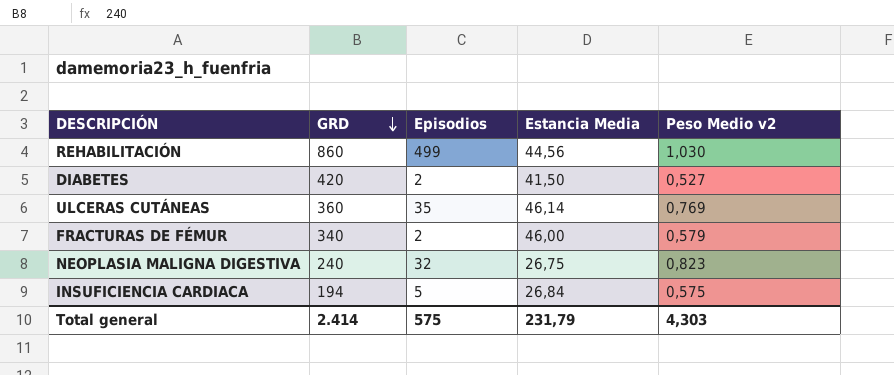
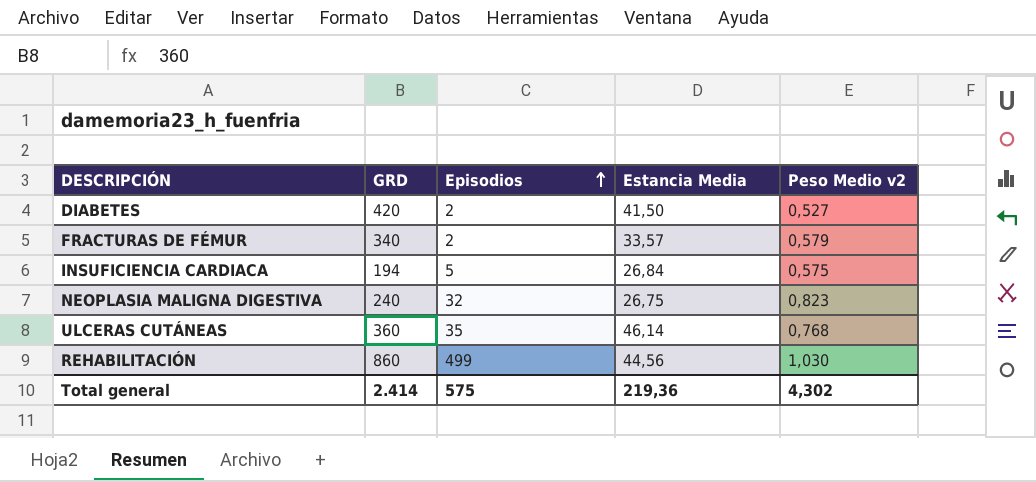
row order: GRD descending -> Episodios ascending
FRACTURAS DE FÉMUR | Estancia Media: 46,00 -> 33,57
ULCERAS CUTÁNEAS | Peso Medio v2: 0,769 -> 0,768
Total general | Estancia Media: 231,79 -> 219,36
Total general | Peso Medio v2: 4,303 -> 4,302

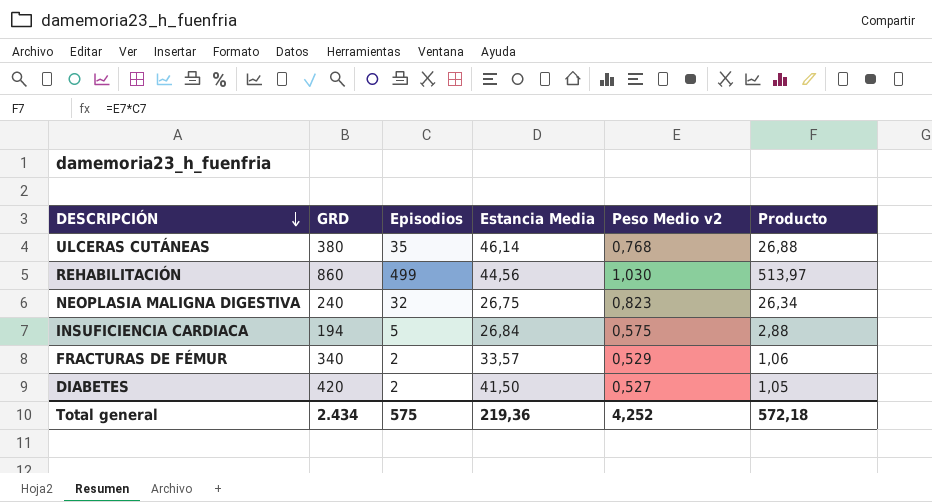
row order: Episodios ascending -> DESCRIPCIÓN descending
column Producto | formula: none -> [Episodios] * [Peso Medio v2]
ULCERAS CUTÁNEAS | GRD: 360 -> 380
FRACTURAS DE FÉMUR | Peso Medio v2: 0,579 -> 0,529
Total general | GRD: 2.414 -> 2.434
Total general | Peso Medio v2: 4,302 -> 4,252

